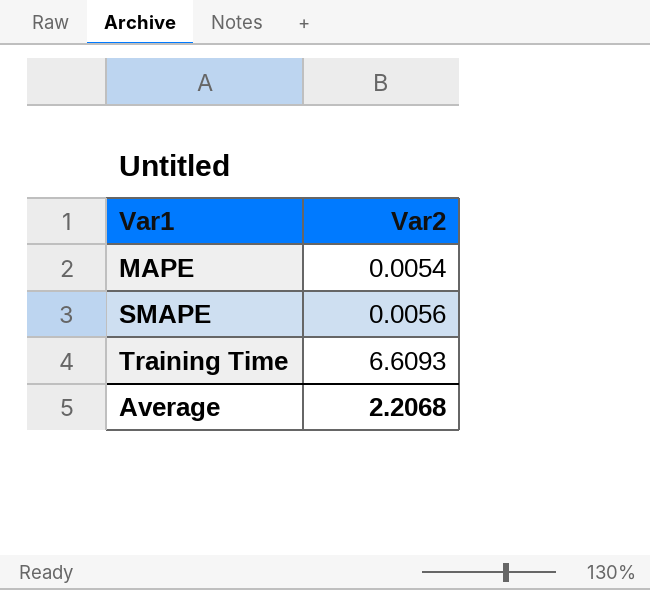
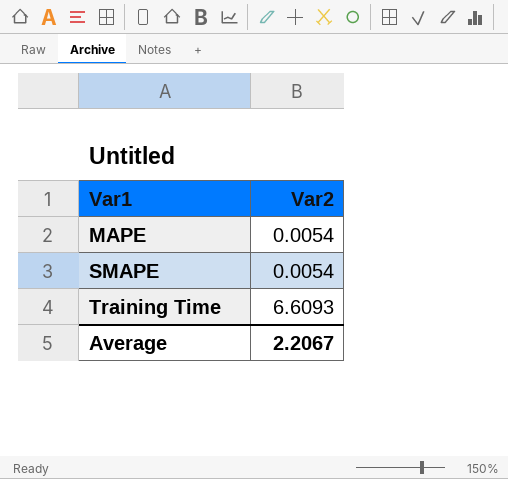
SMAPE | Var2: 0.0056 -> 0.0054
Average | Var2: 2.2068 -> 2.2067

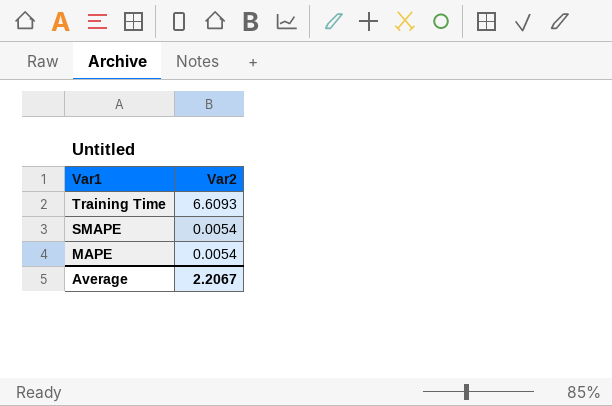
row order: Var1 ascending -> Var1 descending

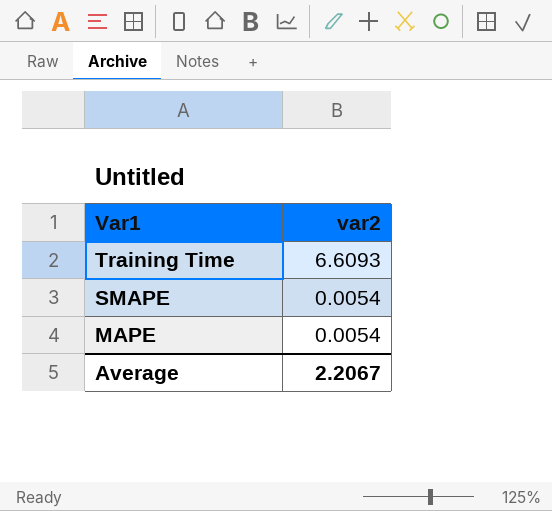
column name: Var2 -> var2

